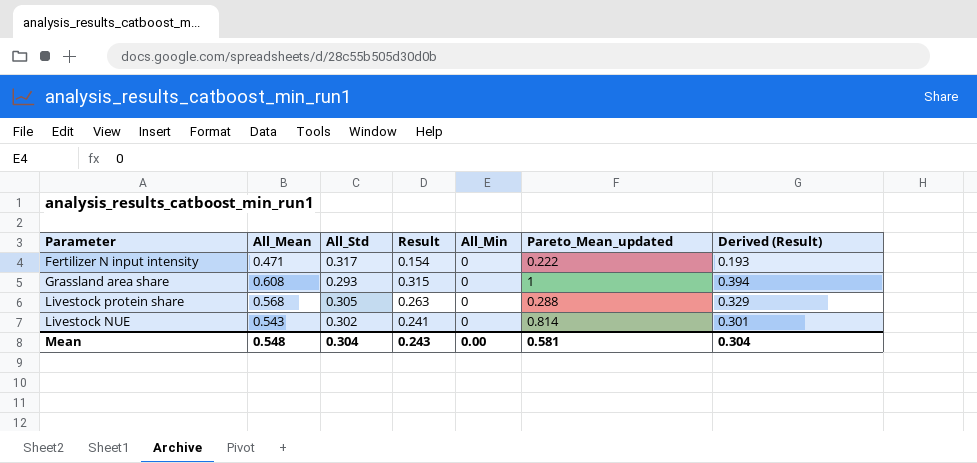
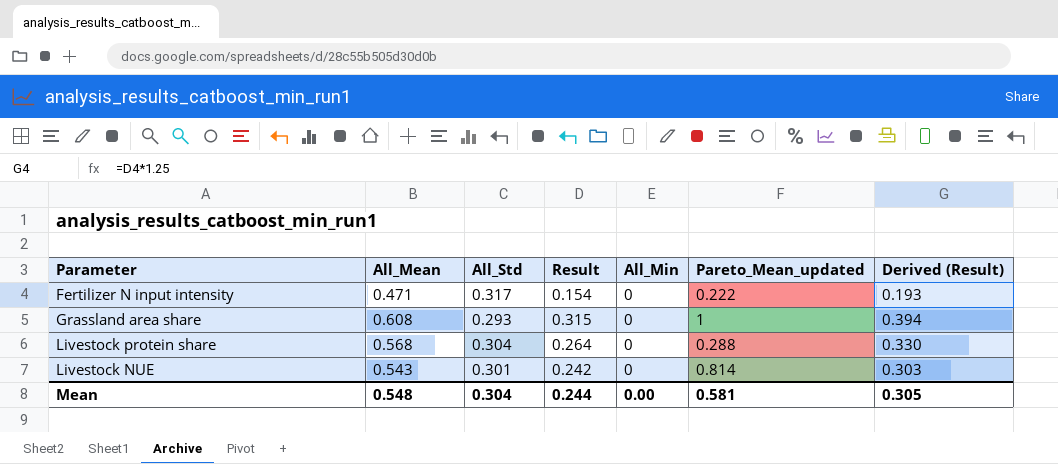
Livestock protein share | All_Std: 0.305 -> 0.304
Livestock protein share | Result: 0.263 -> 0.264
Livestock protein share | Derived (Result): 0.329 -> 0.330
Livestock NUE | All_Std: 0.302 -> 0.301
Livestock NUE | Result: 0.241 -> 0.242
Livestock NUE | Derived (Result): 0.301 -> 0.303
Mean | Result: 0.243 -> 0.244
Mean | Derived (Result): 0.304 -> 0.305

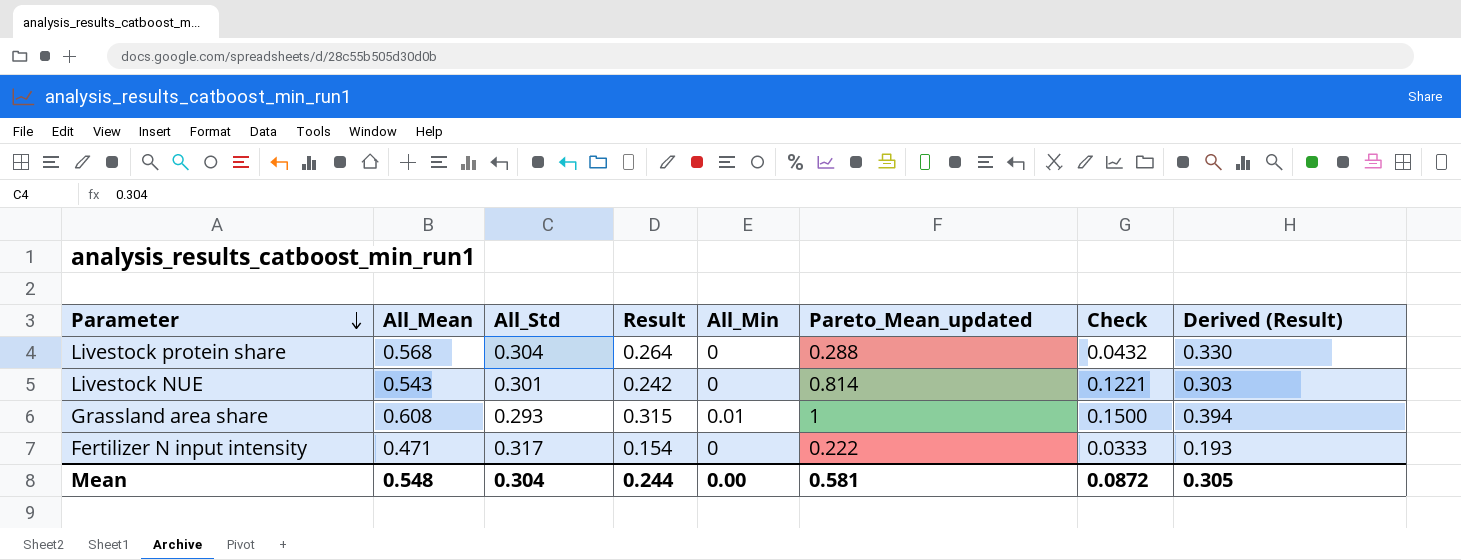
row order: none -> Parameter descending
column Check | formula: none -> [Pareto_Mean_updated] * 0.15
Grassland area share | All_Min: 0 -> 0.01

